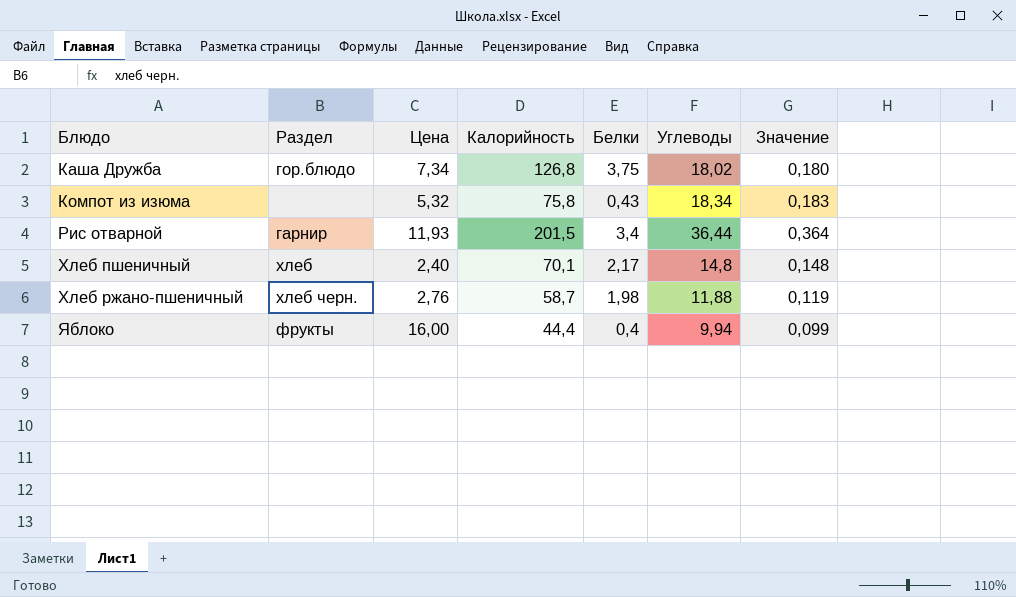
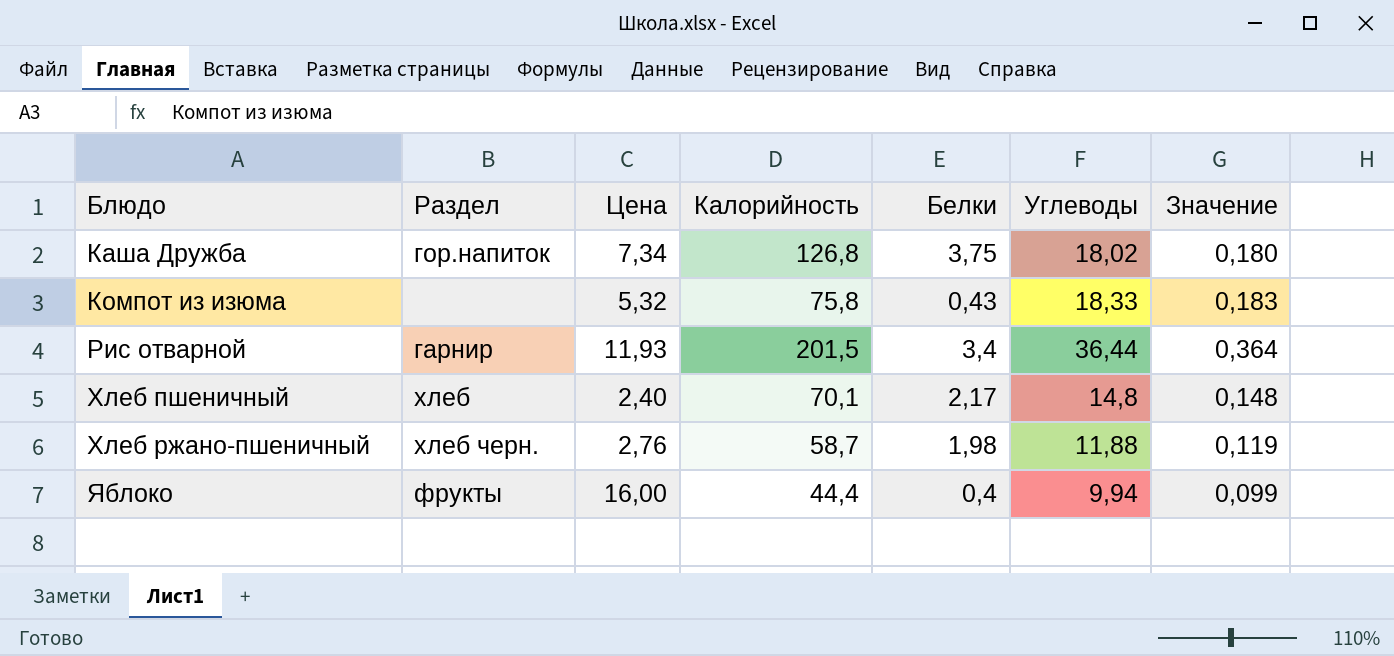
Каша Дружба | Раздел: гор.блюдо -> гор.напиток
Компот из изюма | Углеводы: 18,34 -> 18,33

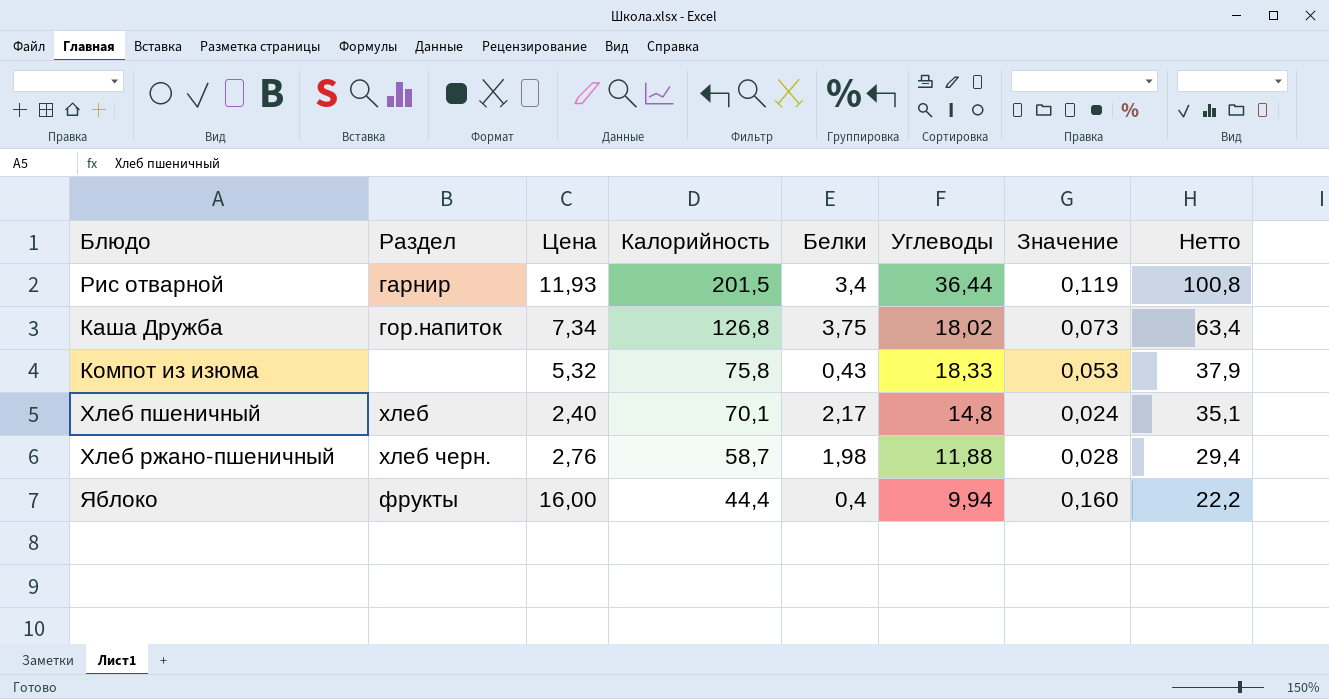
row order: Блюдо ascending -> Калорийность descending
column Значение | formula: [Углеводы] * 0,01 -> [Цена] * 0,01
column Нетто | formula: none -> [Калорийность] * 0,5

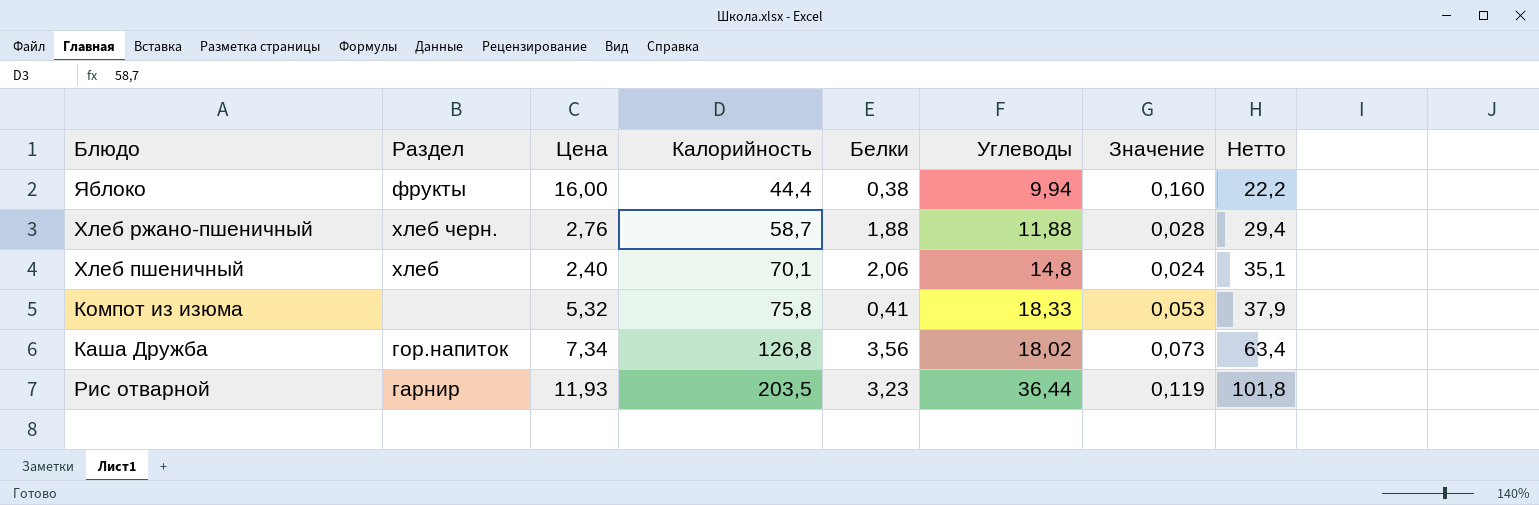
row order: Калорийность descending -> Калорийность ascending
Яблоко | Белки: 0,4 -> 0,38
Хлеб ржано-пшеничный | Белки: 1,98 -> 1,88
Хлеб пшеничный | Белки: 2,17 -> 2,06
Компот из изюма | Белки: 0,43 -> 0,41
Каша Дружба | Белки: 3,75 -> 3,56
Рис отварной | Калорийность: 201,5 -> 203,5
Рис отварной | Белки: 3,4 -> 3,23
Рис отварной | Нетто: 100,8 -> 101,8

